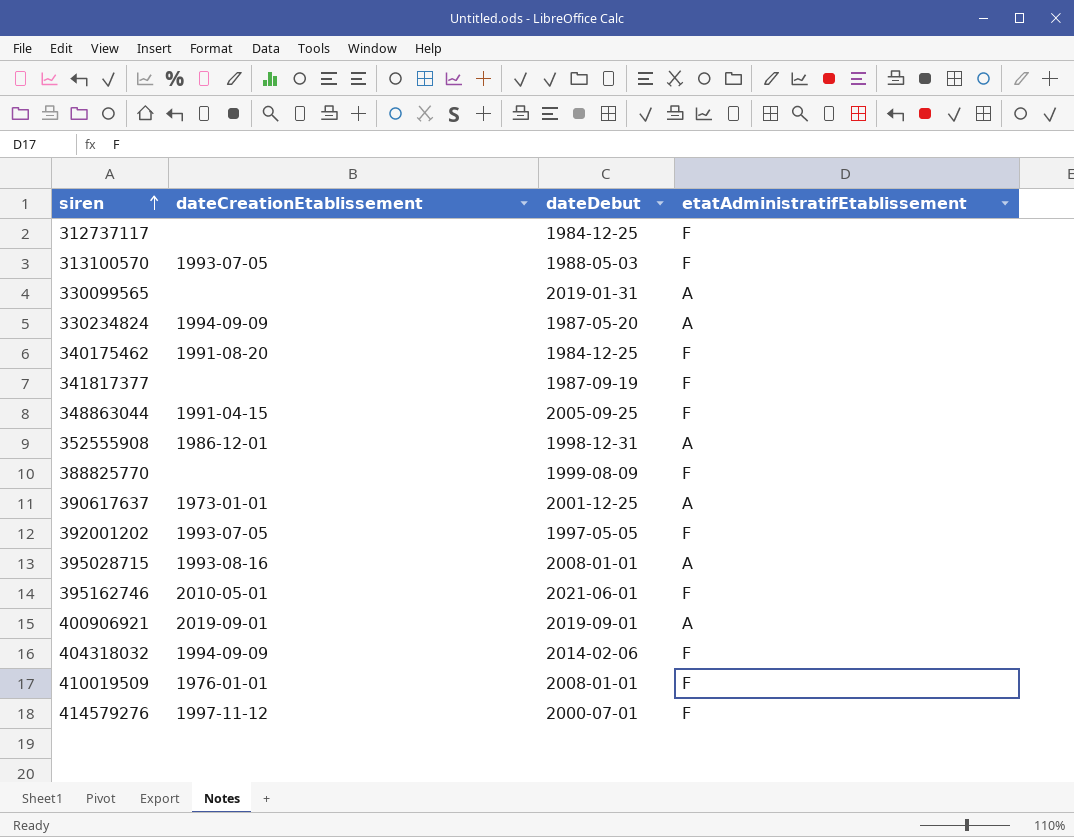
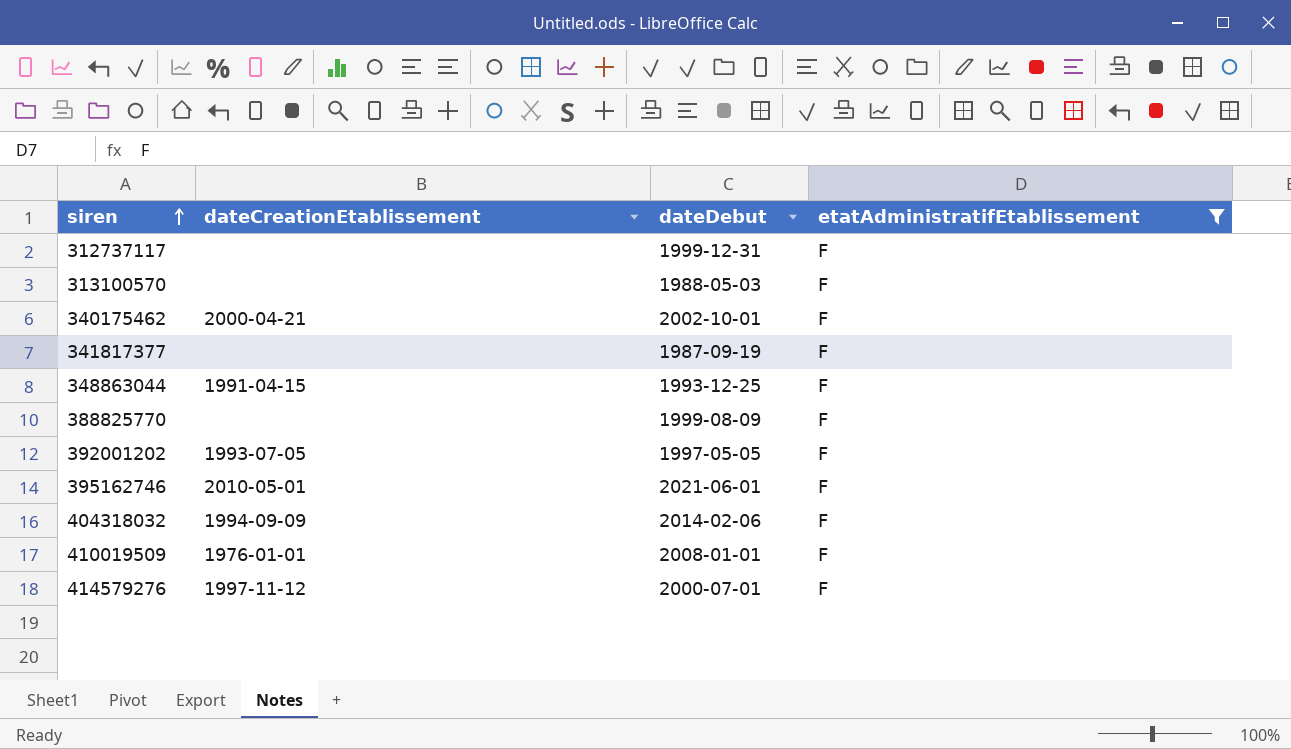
filter: none -> etatAdministratifEtablissement = F
312737117 | dateDebut: 1984-12-25 -> 1999-12-31
313100570 | dateCreationEtablissement: 1993-07-05 -> none
340175462 | dateCreationEtablissement: 1991-08-20 -> 2000-04-21
340175462 | dateDebut: 1984-12-25 -> 2002-10-01
348863044 | dateDebut: 2005-09-25 -> 1993-12-25

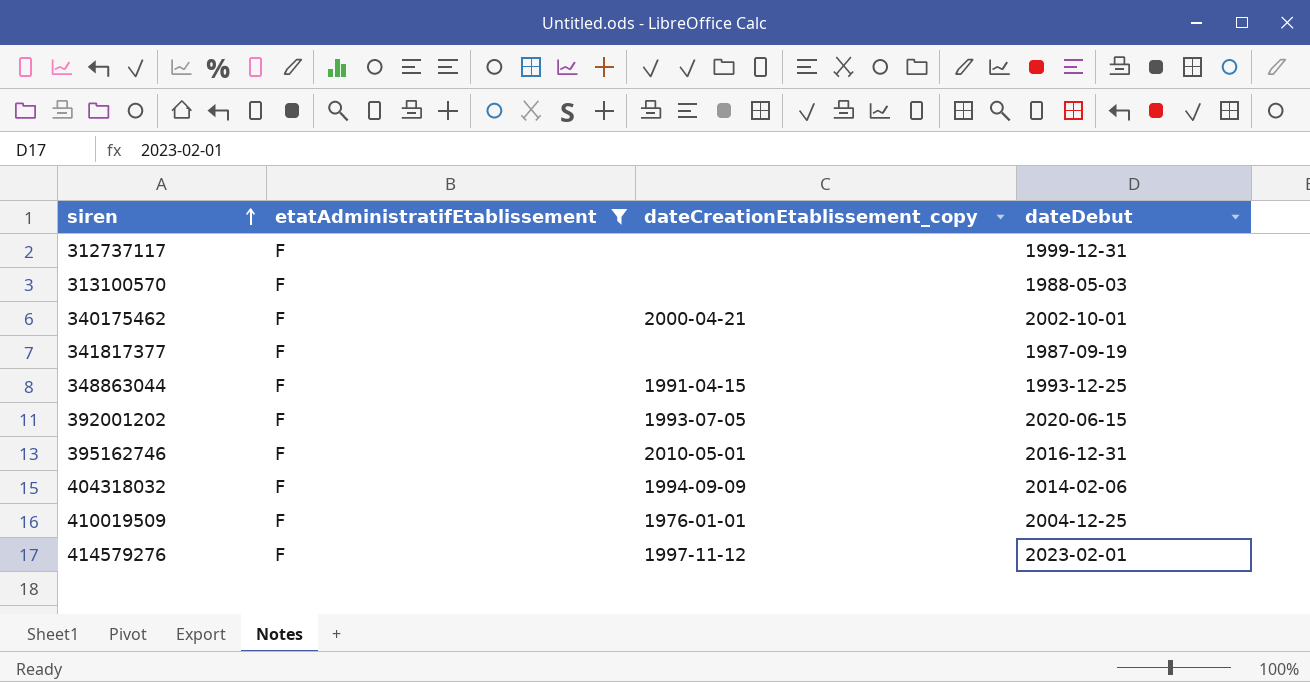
column etatAdministratifEtablissement | position: 4 -> 2
column name: dateCreationEtablissement -> dateCreationEtablissement_copy
row 388825770: none | 1999-08-09 | F -> none
392001202 | dateDebut: 1997-05-05 -> 2020-06-15
395162746 | dateDebut: 2021-06-01 -> 2016-12-31
410019509 | dateDebut: 2008-01-01 -> 2004-12-25
414579276 | dateDebut: 2000-07-01 -> 2023-02-01

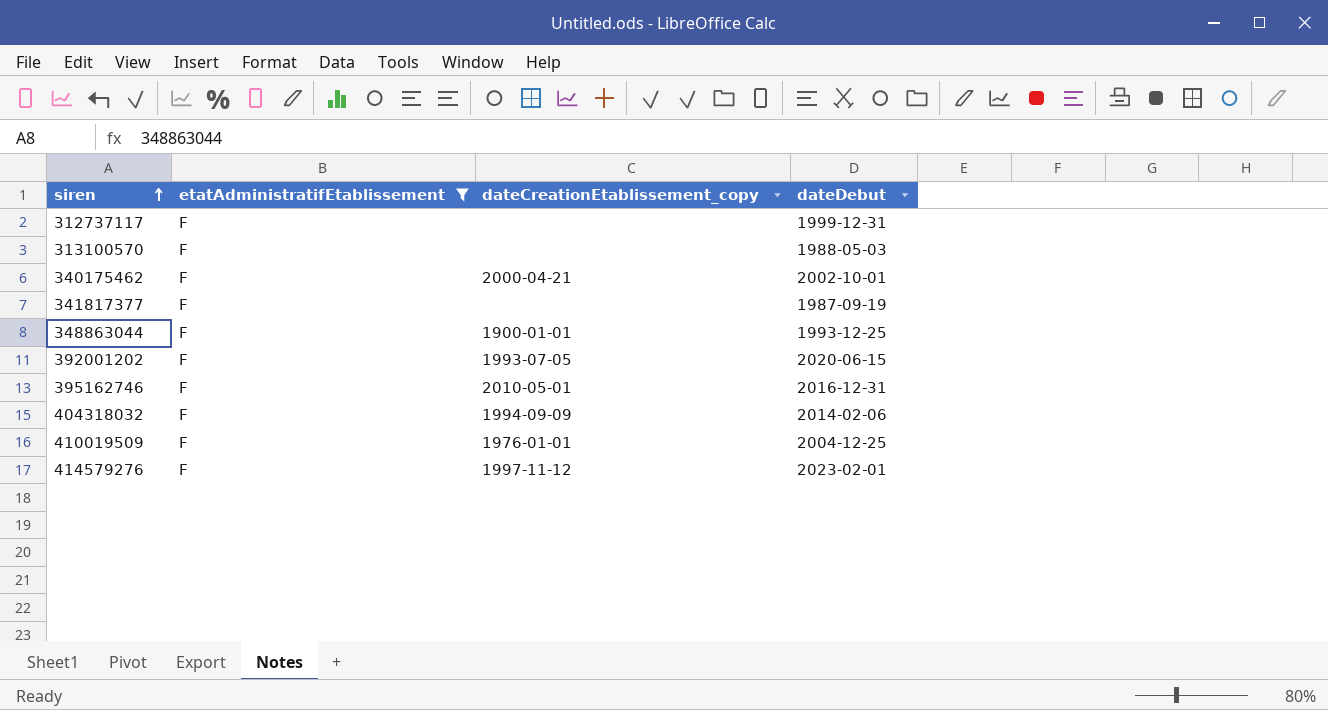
348863044 | dateCreationEtablissement_copy: 1991-04-15 -> 1900-01-01

